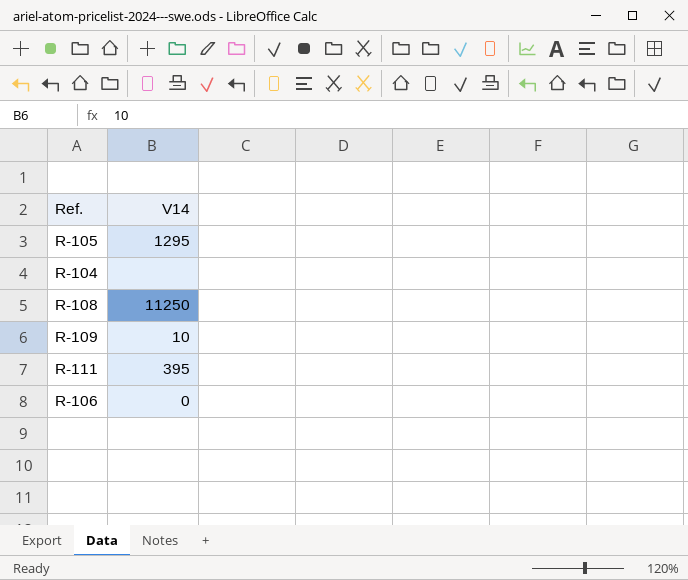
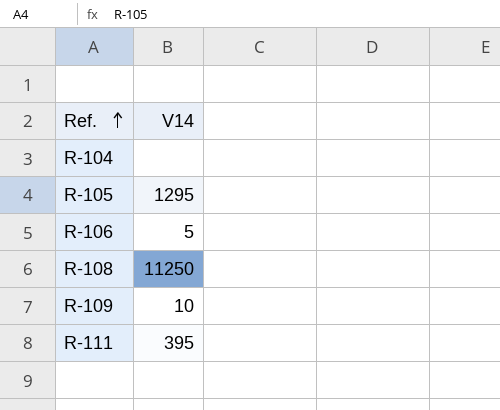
row order: none -> Ref. ascending
R-106 | V14: 0 -> 5

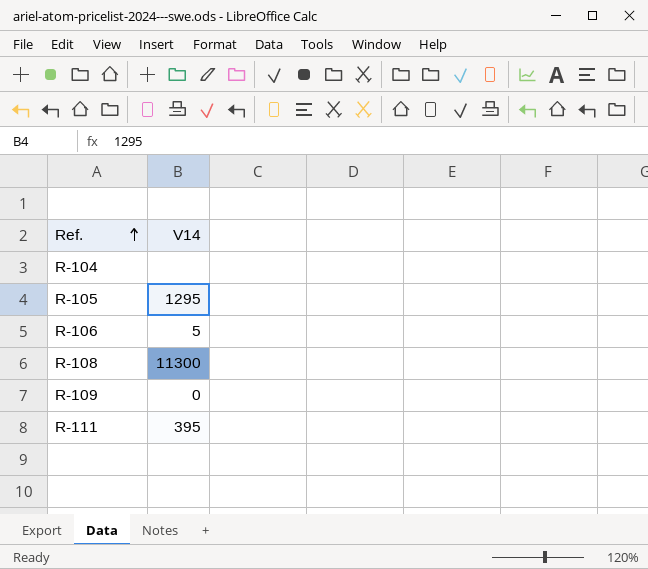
R-108 | V14: 11250 -> 11300
R-109 | V14: 10 -> 0

